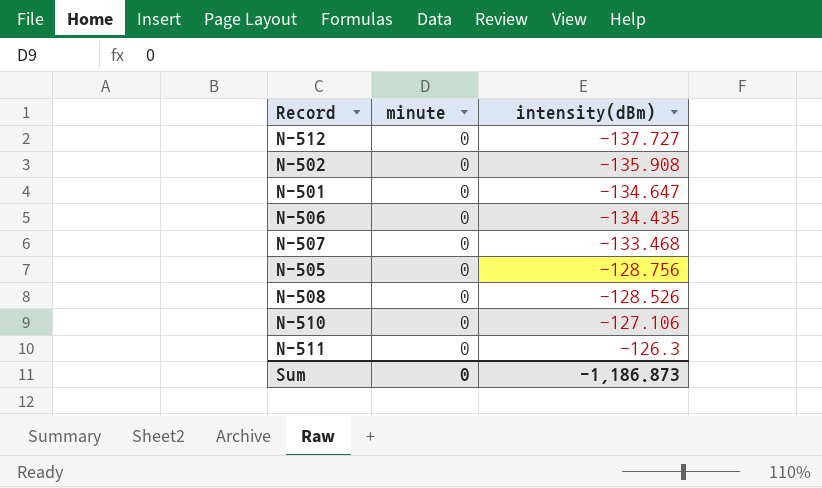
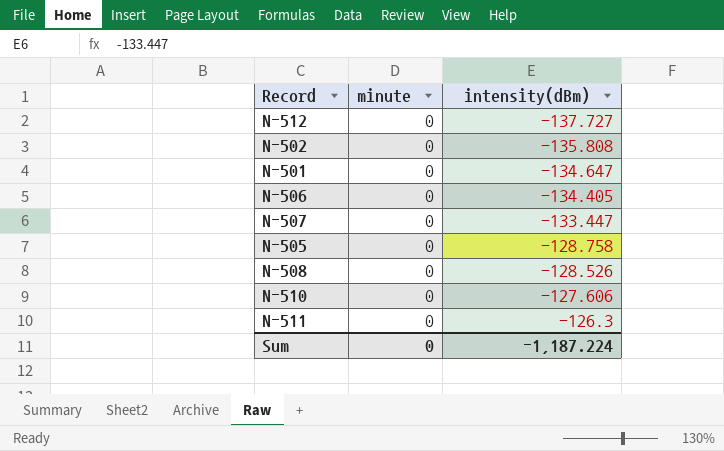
N-502 | intensity(dBm): -135.908 -> -135.808
N-506 | intensity(dBm): -134.435 -> -134.405
N-507 | intensity(dBm): -133.468 -> -133.447
N-505 | intensity(dBm): -128.756 -> -128.758
N-510 | intensity(dBm): -127.106 -> -127.606
Sum | intensity(dBm): -1,186.873 -> -1,187.224

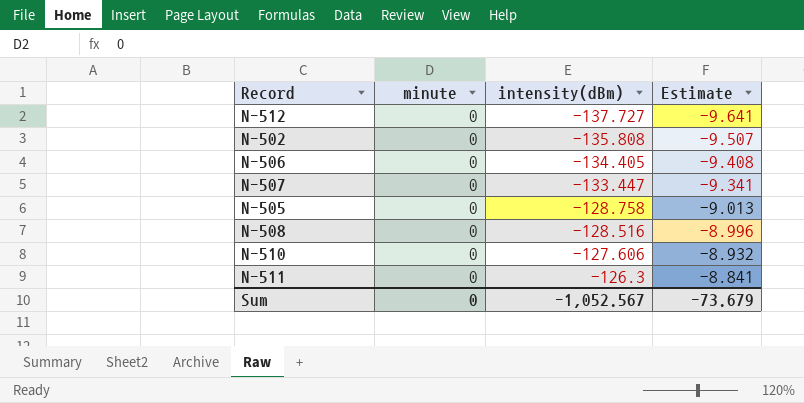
column Estimate | formula: none -> [intensity(dBm)] * 0.07
row N-501: 0 | -134.647 -> none
N-508 | intensity(dBm): -128.526 -> -128.516
Sum | intensity(dBm): -1,187.224 -> -1,052.567

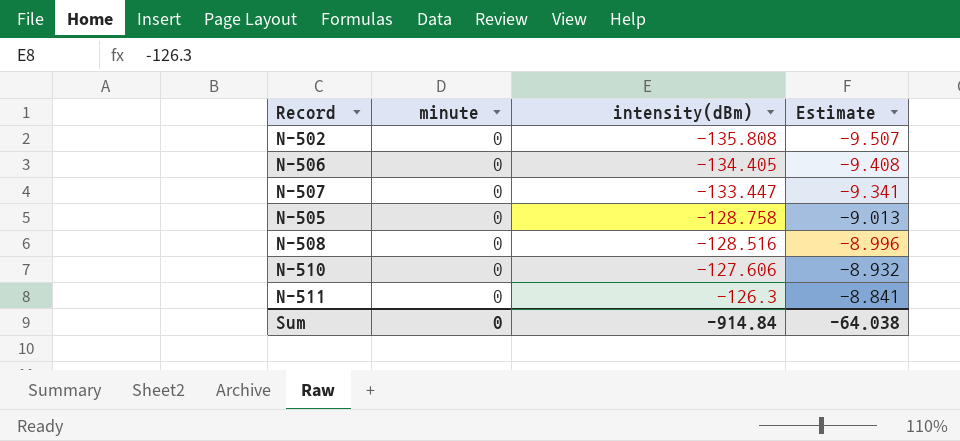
row N-512: 0 | -137.727 | -9.641 -> none
Sum | intensity(dBm): -1,052.567 -> -914.84
Sum | Estimate: -73.679 -> -64.038

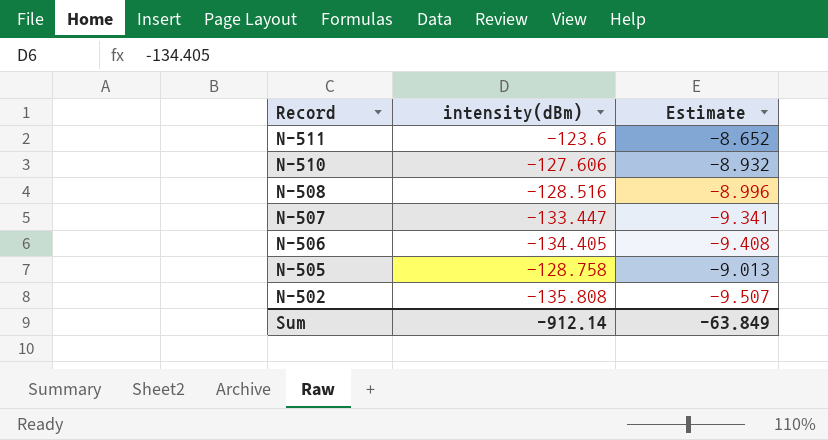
row order: intensity(dBm) ascending -> Record descending
column minute | position: 2 -> none
N-511 | intensity(dBm): -126.3 -> -123.6
N-511 | Estimate: -8.841 -> -8.652
Sum | intensity(dBm): -914.84 -> -912.14
Sum | Estimate: -64.038 -> -63.849

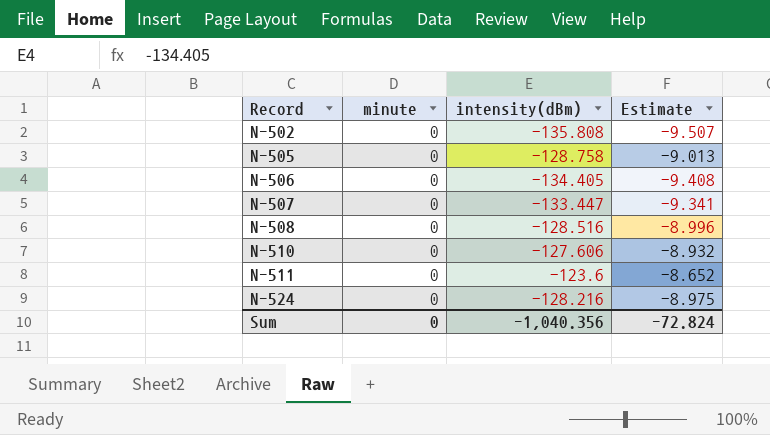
row order: Record descending -> Record ascending
column minute | position: none -> 2
row N-524: none -> 0 | -128.216 | -8.975
Sum | intensity(dBm): -912.14 -> -1,040.356
Sum | Estimate: -63.849 -> -72.824

